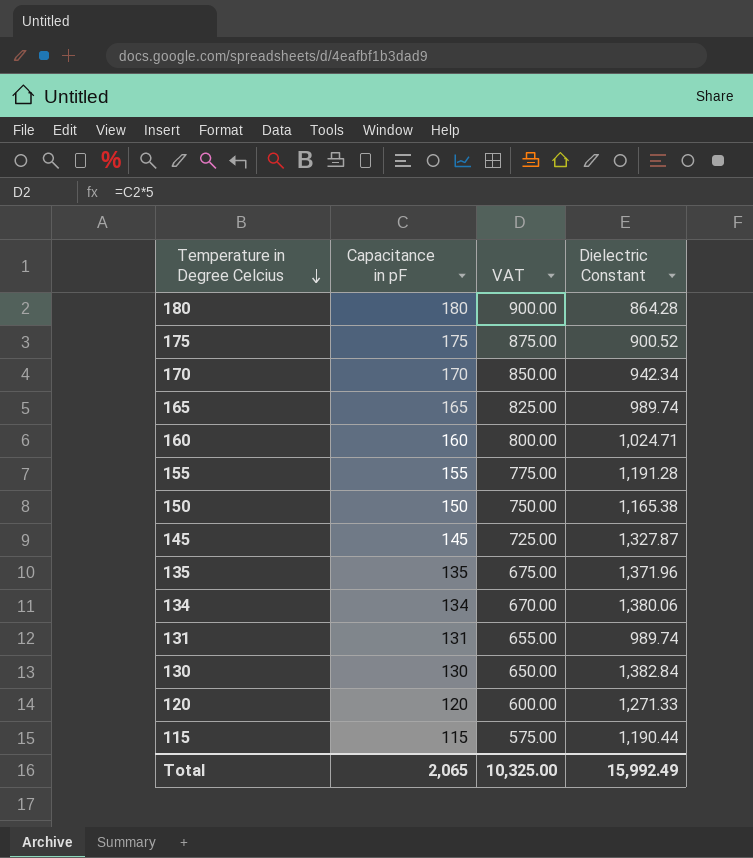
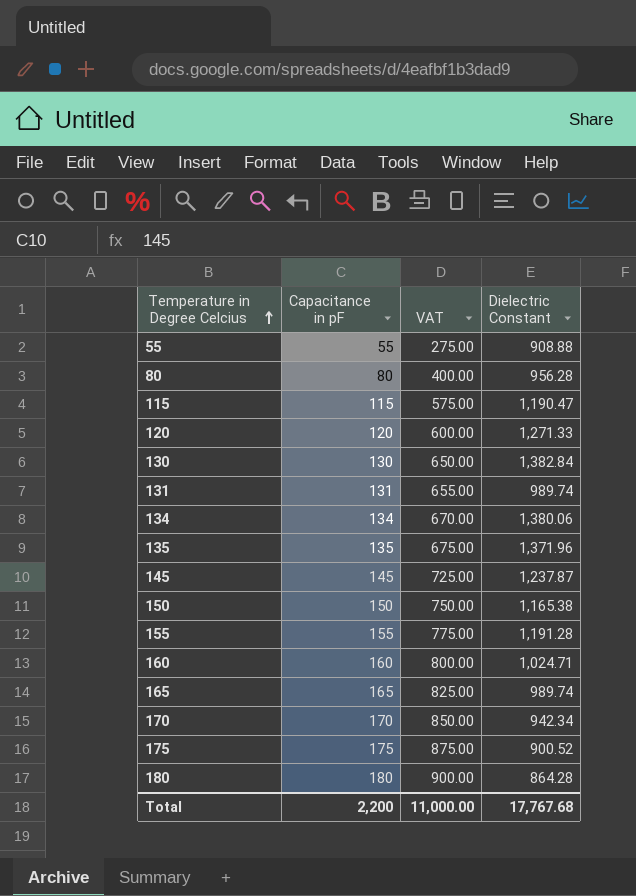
row order: Temperature in Degree Celcius descending -> Temperature in Degree Celcius ascending
row 55: none -> 55 | 275.00 | 908.88
row 80: none -> 80 | 400.00 | 956.28
115 | Dielectric Constant: 1,190.44 -> 1,190.47
145 | Dielectric Constant: 1,327.87 -> 1,237.87
Total | Capacitance in pF: 2,065 -> 2,200
Total | VAT: 10,325.00 -> 11,000.00
Total | Dielectric Constant: 15,992.49 -> 17,767.68

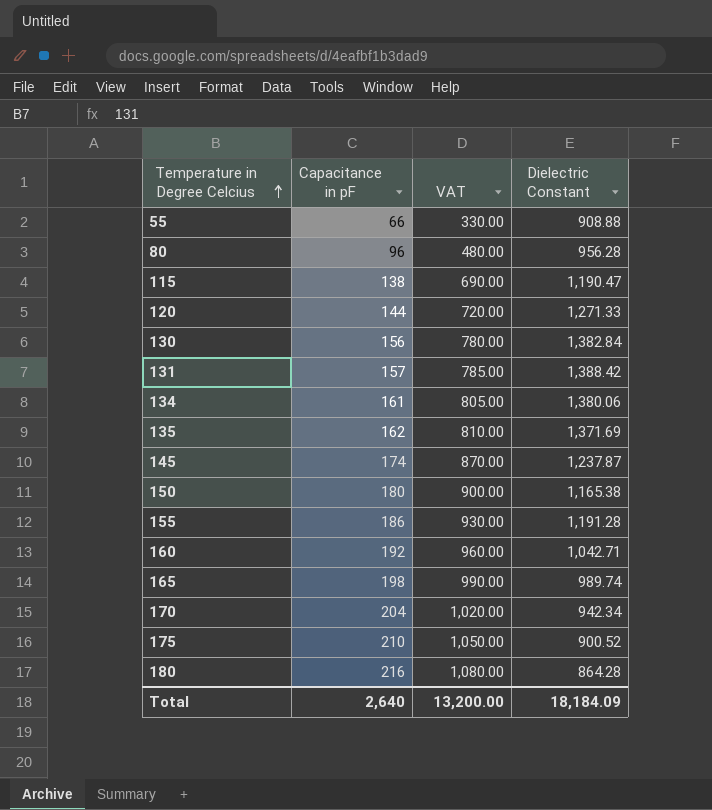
55 | Capacitance in pF: 55 -> 66
55 | VAT: 275.00 -> 330.00
80 | Capacitance in pF: 80 -> 96
80 | VAT: 400.00 -> 480.00
115 | Capacitance in pF: 115 -> 138
115 | VAT: 575.00 -> 690.00
120 | Capacitance in pF: 120 -> 144
120 | VAT: 600.00 -> 720.00
130 | Capacitance in pF: 130 -> 156
130 | VAT: 650.00 -> 780.00
131 | Capacitance in pF: 131 -> 157
131 | VAT: 655.00 -> 785.00
131 | Dielectric Constant: 989.74 -> 1,388.42
134 | Capacitance in pF: 134 -> 161
134 | VAT: 670.00 -> 805.00
135 | Capacitance in pF: 135 -> 162
135 | VAT: 675.00 -> 810.00
135 | Dielectric Constant: 1,371.96 -> 1,371.69
145 | Capacitance in pF: 145 -> 174
145 | VAT: 725.00 -> 870.00
150 | Capacitance in pF: 150 -> 180
150 | VAT: 750.00 -> 900.00
155 | Capacitance in pF: 155 -> 186
155 | VAT: 775.00 -> 930.00
160 | Capacitance in pF: 160 -> 192
160 | VAT: 800.00 -> 960.00
160 | Dielectric Constant: 1,024.71 -> 1,042.71
165 | Capacitance in pF: 165 -> 198
165 | VAT: 825.00 -> 990.00
170 | Capacitance in pF: 170 -> 204
170 | VAT: 850.00 -> 1,020.00
175 | Capacitance in pF: 175 -> 210
175 | VAT: 875.00 -> 1,050.00
180 | Capacitance in pF: 180 -> 216
180 | VAT: 900.00 -> 1,080.00
Total | Capacitance in pF: 2,200 -> 2,640
Total | VAT: 11,000.00 -> 13,200.00
Total | Dielectric Constant: 17,767.68 -> 18,184.09

